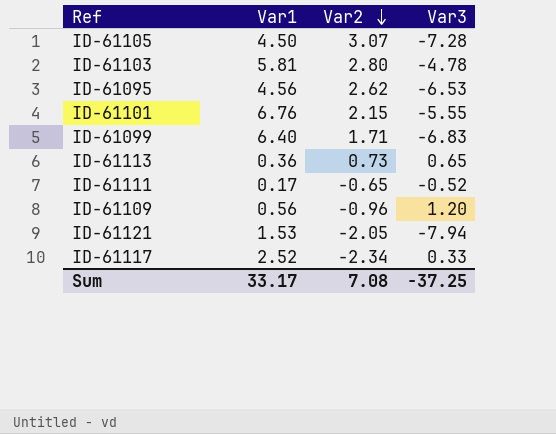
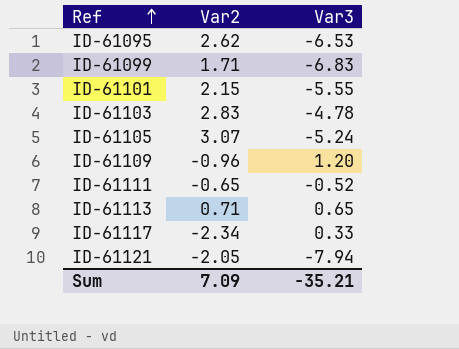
row order: Var2 descending -> Ref ascending
column Var1 | position: 2 -> none
ID-61103 | Var2: 2.80 -> 2.83
ID-61105 | Var3: -7.28 -> -5.24
ID-61113 | Var2: 0.73 -> 0.71
Sum | Var2: 7.08 -> 7.09
Sum | Var3: -37.25 -> -35.21

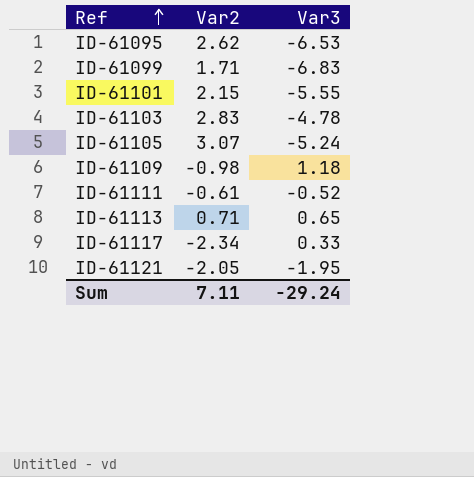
ID-61109 | Var2: -0.96 -> -0.98
ID-61109 | Var3: 1.20 -> 1.18
ID-61111 | Var2: -0.65 -> -0.61
ID-61121 | Var3: -7.94 -> -1.95
Sum | Var2: 7.09 -> 7.11
Sum | Var3: -35.21 -> -29.24

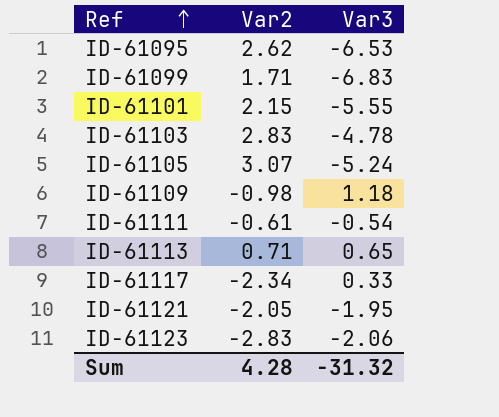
ID-61111 | Var3: -0.52 -> -0.54
row ID-61123: none -> -2.83 | -2.06
Sum | Var2: 7.11 -> 4.28
Sum | Var3: -29.24 -> -31.32

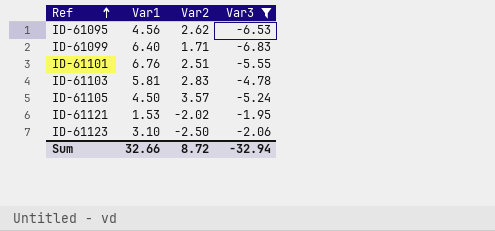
filter: none -> Var3 <= -1.95
column Var1 | position: none -> 2
ID-61101 | Var2: 2.15 -> 2.51
ID-61105 | Var2: 3.07 -> 3.57
ID-61121 | Var2: -2.05 -> -2.02
ID-61123 | Var2: -2.83 -> -2.50
Sum | Var2: 4.28 -> 8.72
Sum | Var3: -31.32 -> -32.94

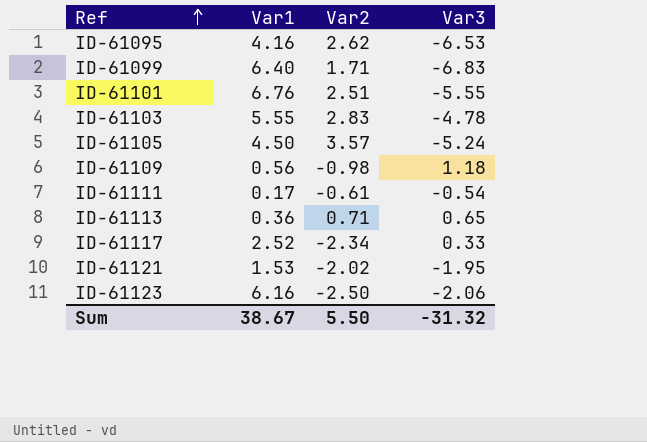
filter: Var3 <= -1.95 -> none
ID-61095 | Var1: 4.56 -> 4.16
ID-61103 | Var1: 5.81 -> 5.55
ID-61123 | Var1: 3.10 -> 6.16
Sum | Var1: 32.66 -> 38.67
Sum | Var2: 8.72 -> 5.50
Sum | Var3: -32.94 -> -31.32

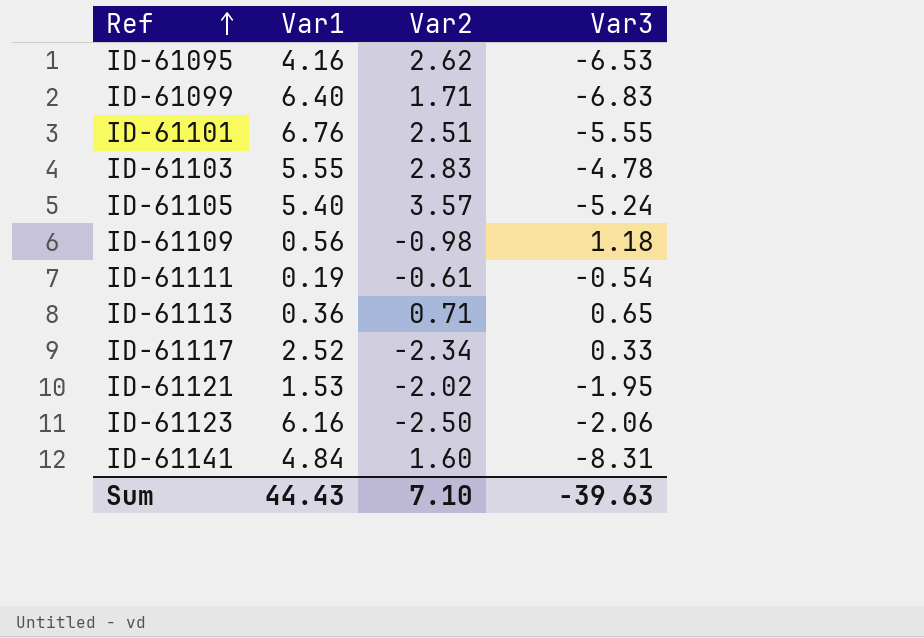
ID-61105 | Var1: 4.50 -> 5.40
ID-61111 | Var1: 0.17 -> 0.19
row ID-61141: none -> 4.84 | 1.60 | -8.31
Sum | Var1: 38.67 -> 44.43
Sum | Var2: 5.50 -> 7.10
Sum | Var3: -31.32 -> -39.63

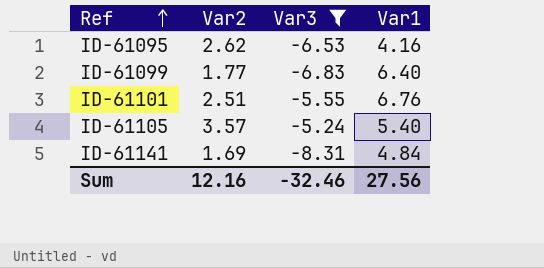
filter: none -> Var3 <= -5.24
column Var1 | position: 2 -> 4
ID-61099 | Var2: 1.71 -> 1.77
ID-61141 | Var2: 1.60 -> 1.69
Sum | Var2: 7.10 -> 12.16
Sum | Var3: -39.63 -> -32.46
Sum | Var1: 44.43 -> 27.56

